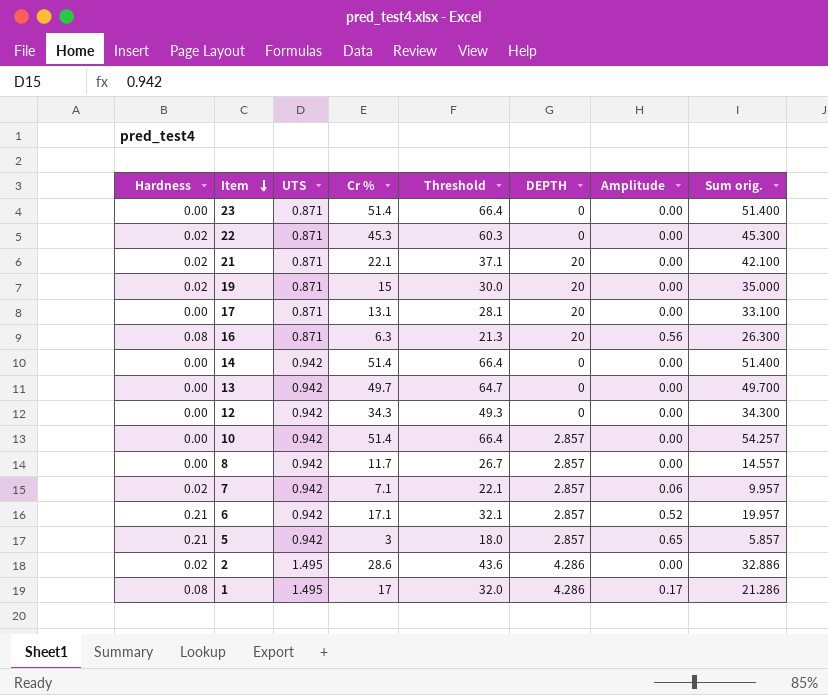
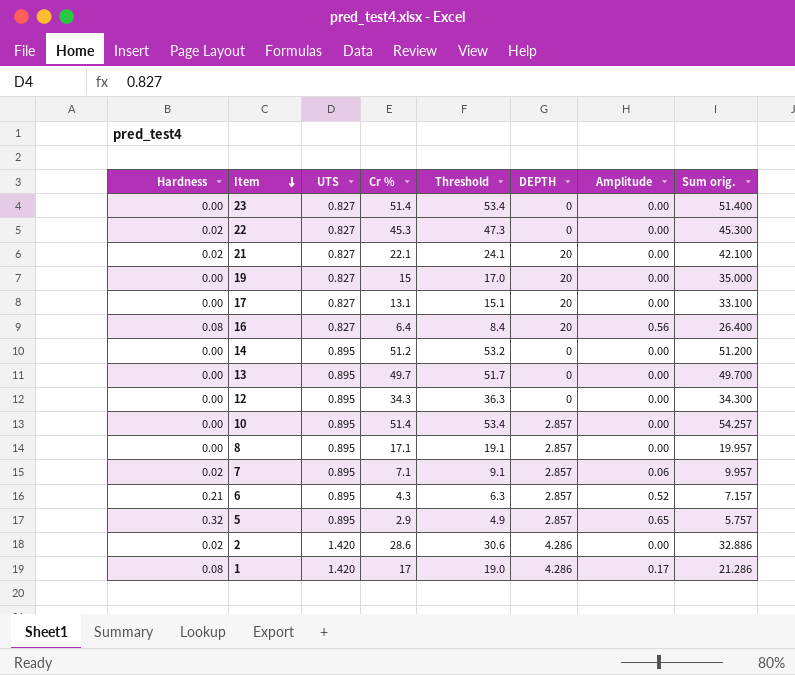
column Threshold | formula: [Cr %] + 15 -> [Cr %] + 2
23 | UTS: 0.871 -> 0.827
22 | UTS: 0.871 -> 0.827
21 | UTS: 0.871 -> 0.827
19 | Hardness: 0.02 -> 0.00
19 | UTS: 0.871 -> 0.827
17 | UTS: 0.871 -> 0.827
16 | UTS: 0.871 -> 0.827
16 | Cr %: 6.3 -> 6.4
16 | Sum orig.: 26.300 -> 26.400
14 | UTS: 0.942 -> 0.895
14 | Cr %: 51.4 -> 51.2
14 | Sum orig.: 51.400 -> 51.200
13 | UTS: 0.942 -> 0.895
12 | UTS: 0.942 -> 0.895
10 | UTS: 0.942 -> 0.895
8 | UTS: 0.942 -> 0.895
8 | Cr %: 11.7 -> 17.1
8 | Sum orig.: 14.557 -> 19.957
7 | UTS: 0.942 -> 0.895
6 | UTS: 0.942 -> 0.895
6 | Cr %: 17.1 -> 4.3
6 | Sum orig.: 19.957 -> 7.157
5 | Hardness: 0.21 -> 0.32
5 | UTS: 0.942 -> 0.895
5 | Cr %: 3 -> 2.9
5 | Sum orig.: 5.857 -> 5.757
2 | UTS: 1.495 -> 1.420
1 | UTS: 1.495 -> 1.420

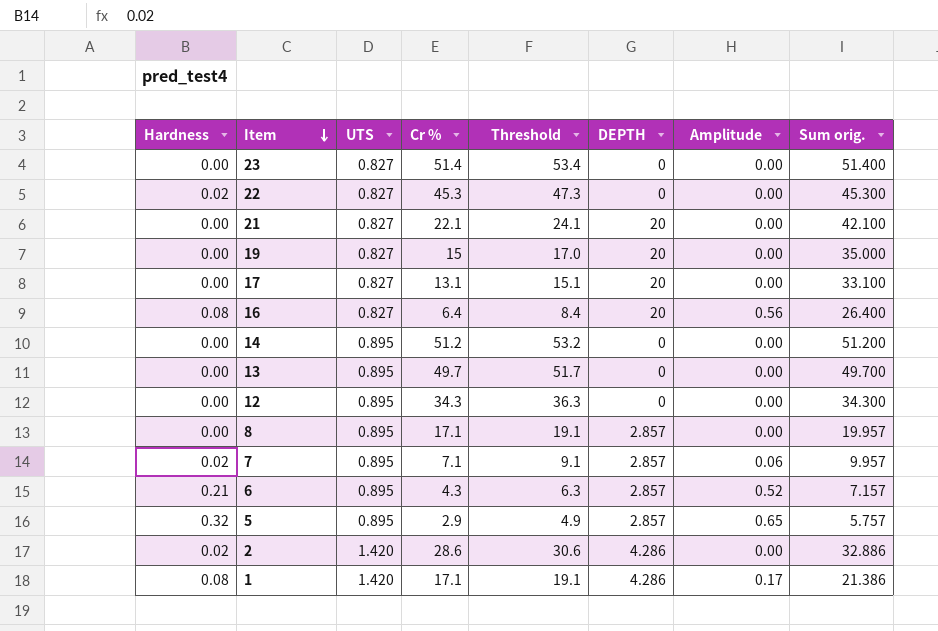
row 10: 0.00 | 0.895 | 51.4 | 53.4 | 2.857 | 0.00 | 54.257 -> none
21 | Hardness: 0.02 -> 0.00
1 | Cr %: 17 -> 17.1
1 | Threshold: 19.0 -> 19.1
1 | Sum orig.: 21.286 -> 21.386

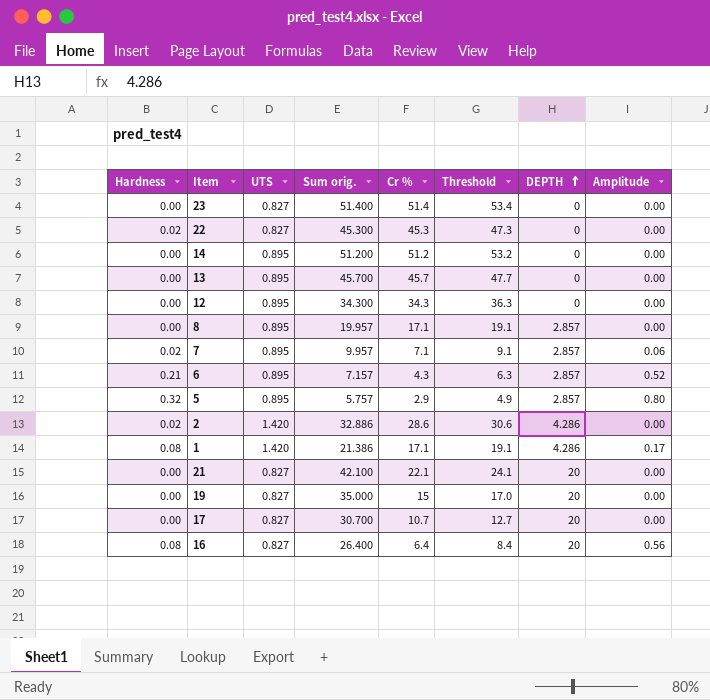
row order: Item descending -> DEPTH ascending
column Sum orig. | position: 8 -> 4
13 | Sum orig.: 49.700 -> 45.700
13 | Cr %: 49.7 -> 45.7
13 | Threshold: 51.7 -> 47.7
5 | Amplitude: 0.65 -> 0.80
17 | Sum orig.: 33.100 -> 30.700
17 | Cr %: 13.1 -> 10.7
17 | Threshold: 15.1 -> 12.7

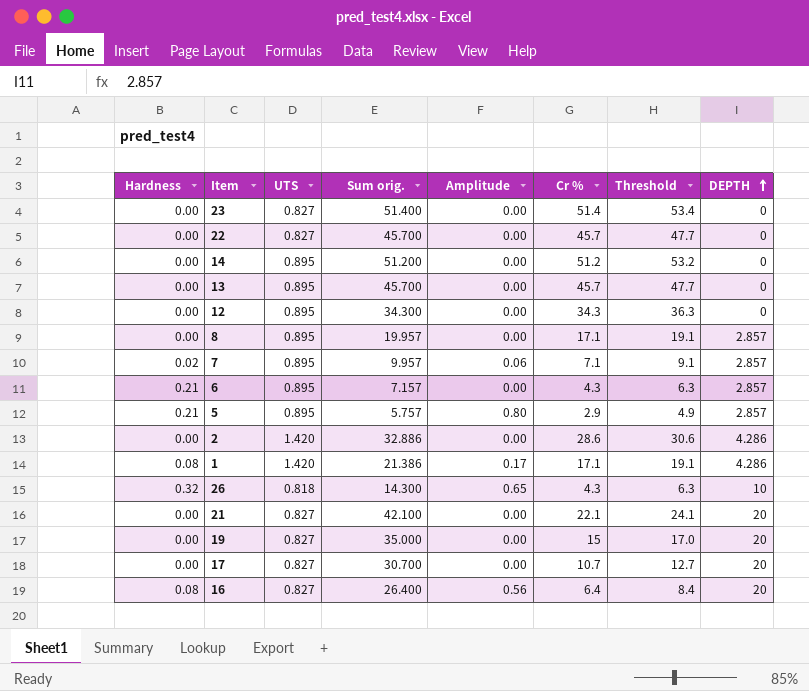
column Amplitude | position: 8 -> 5
22 | Hardness: 0.02 -> 0.00
22 | Sum orig.: 45.300 -> 45.700
22 | Cr %: 45.3 -> 45.7
22 | Threshold: 47.3 -> 47.7
6 | Amplitude: 0.52 -> 0.00
5 | Hardness: 0.32 -> 0.21
2 | Hardness: 0.02 -> 0.00
row 26: none -> 0.32 | 0.818 | 14.300 | 0.65 | 4.3 | 6.3 | 10

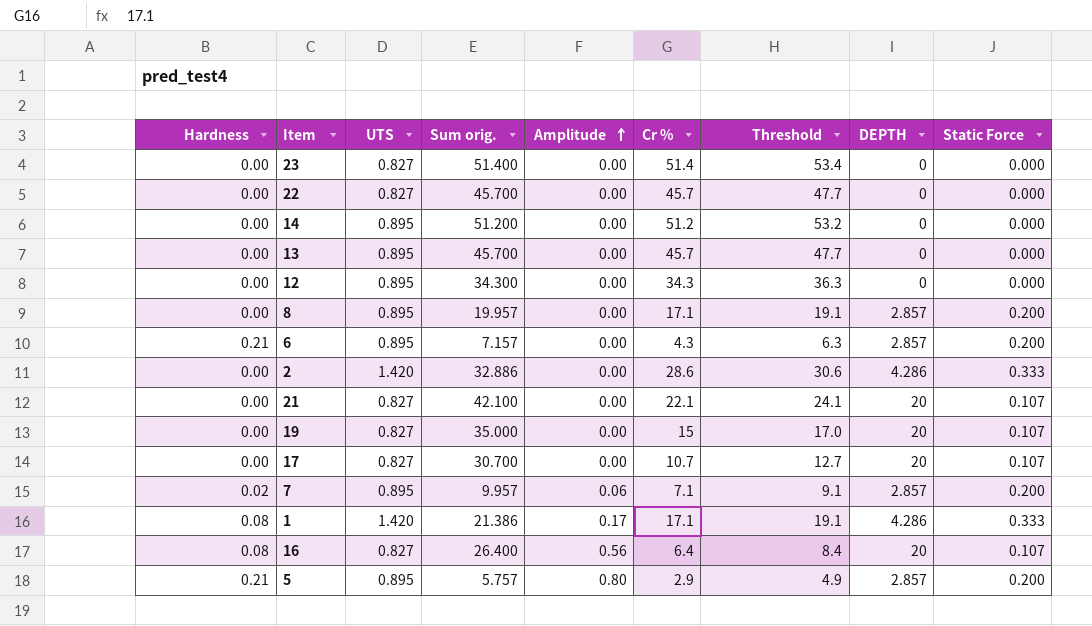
row order: DEPTH ascending -> Amplitude ascending
column Static Force | position: none -> 9
row 26: 0.32 | 0.818 | 14.300 | 0.65 | 4.3 | 6.3 | 10 -> none

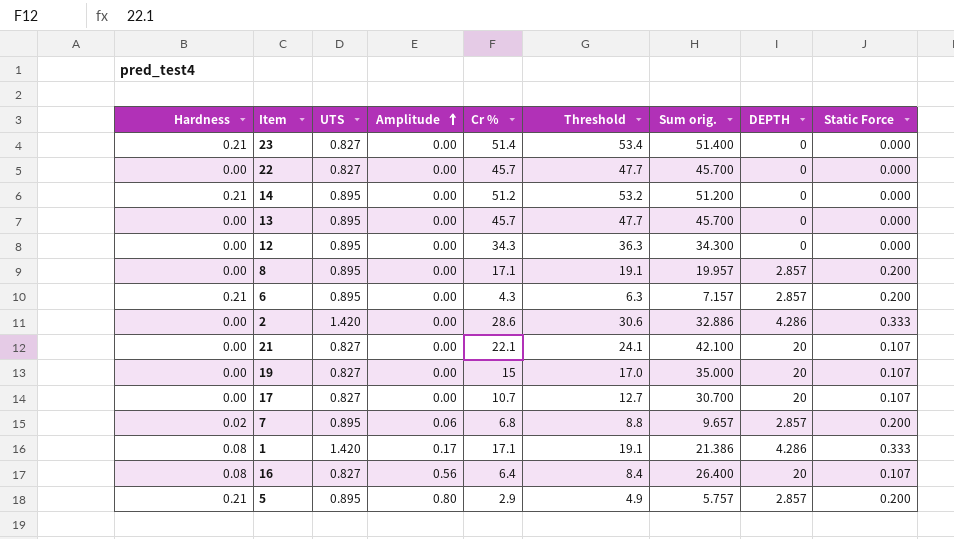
column Sum orig. | position: 4 -> 7
23 | Hardness: 0.00 -> 0.21
14 | Hardness: 0.00 -> 0.21
7 | Cr %: 7.1 -> 6.8
7 | Threshold: 9.1 -> 8.8
7 | Sum orig.: 9.957 -> 9.657

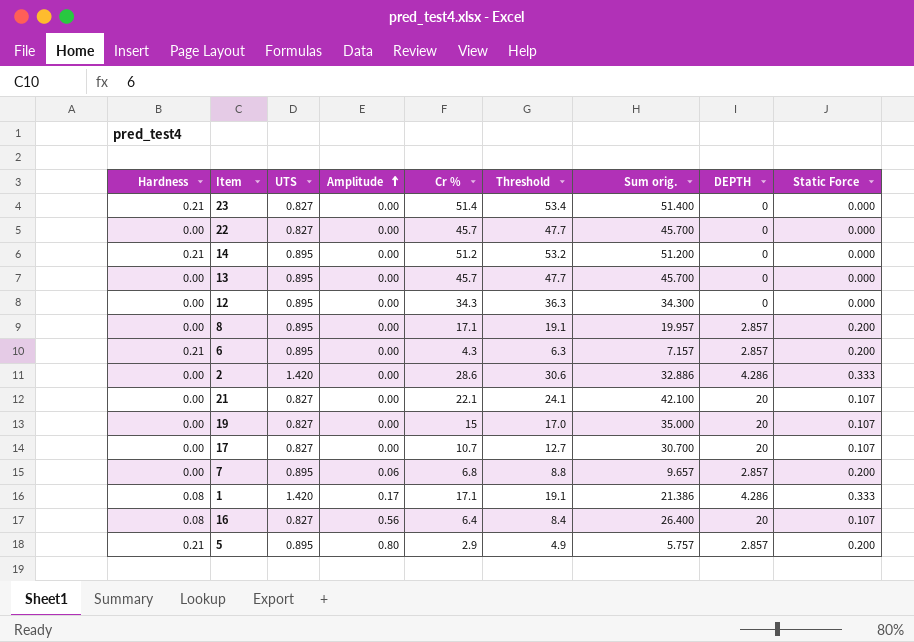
7 | Hardness: 0.02 -> 0.00

